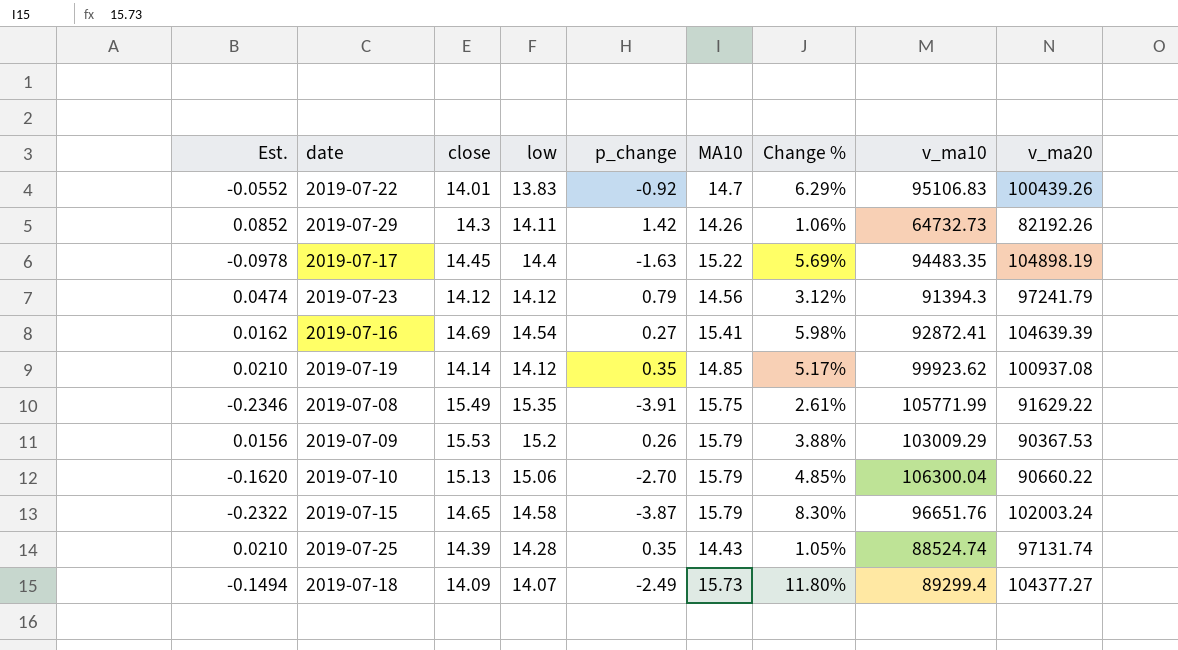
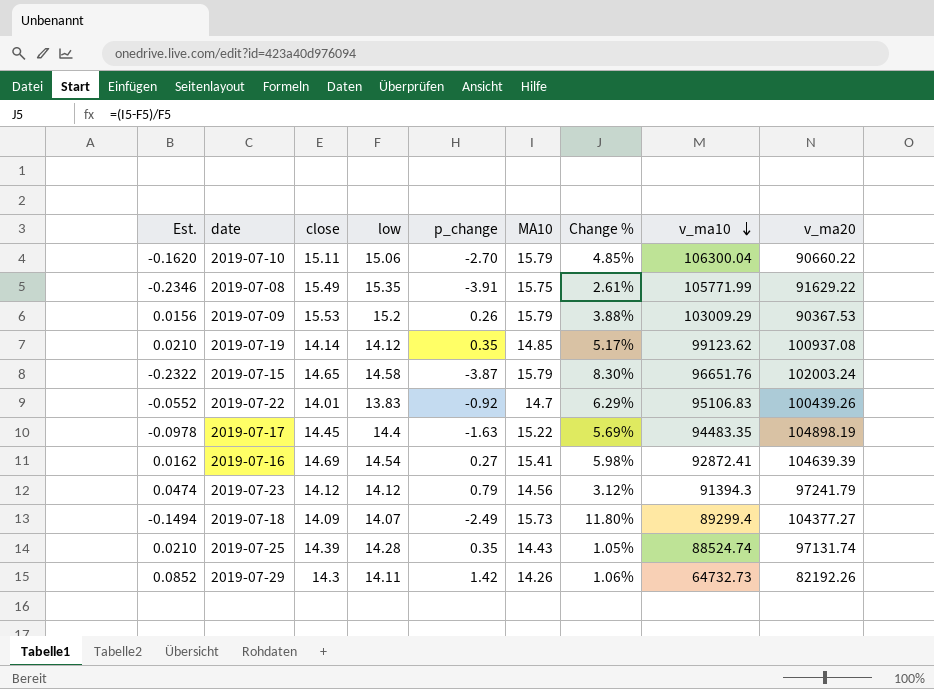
row order: none -> v_ma10 descending
2019-07-10 | close: 15.13 -> 15.11
2019-07-19 | v_ma10: 99923.62 -> 99123.62

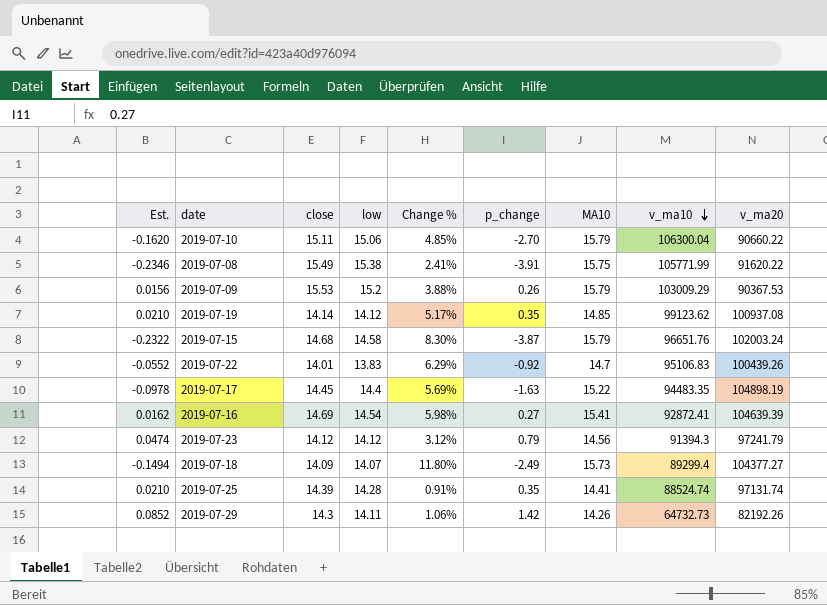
column Change % | position: 7 -> 5
2019-07-08 | low: 15.35 -> 15.38
2019-07-08 | Change %: 2.61% -> 2.41%
2019-07-08 | v_ma20: 91629.22 -> 91620.22
2019-07-15 | close: 14.65 -> 14.68
2019-07-25 | Change %: 1.05% -> 0.91%
2019-07-25 | MA10: 14.43 -> 14.41

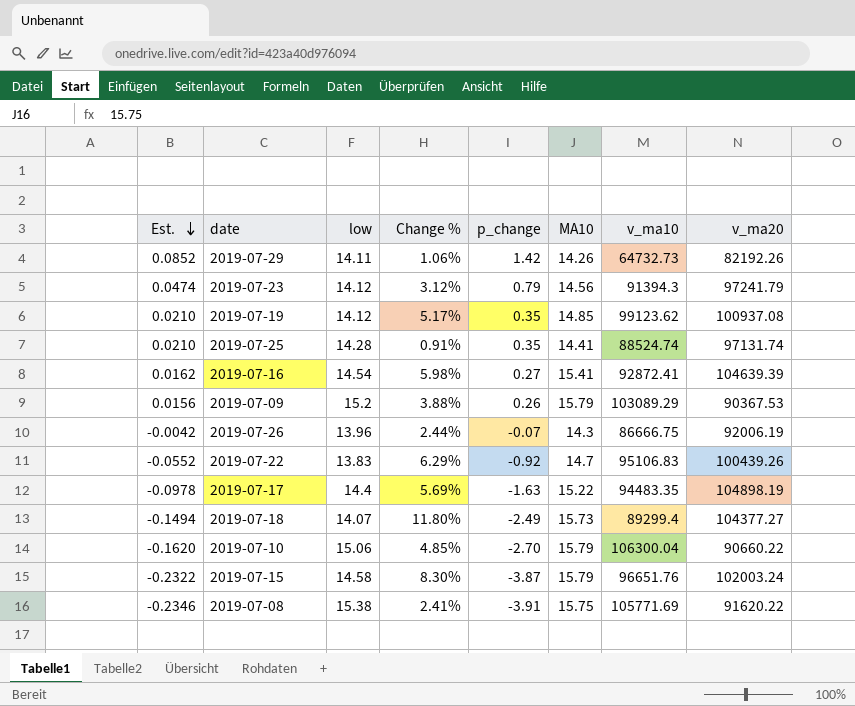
row order: v_ma10 descending -> Est. descending
column close | position: 3 -> none
2019-07-09 | v_ma10: 103009.29 -> 103089.29
row 2019-07-26: none -> -0.0042 | 13.96 | 2.44% | -0.07 | 14.3 | 86666.75 | 92006.19
2019-07-08 | v_ma10: 105771.99 -> 105771.69

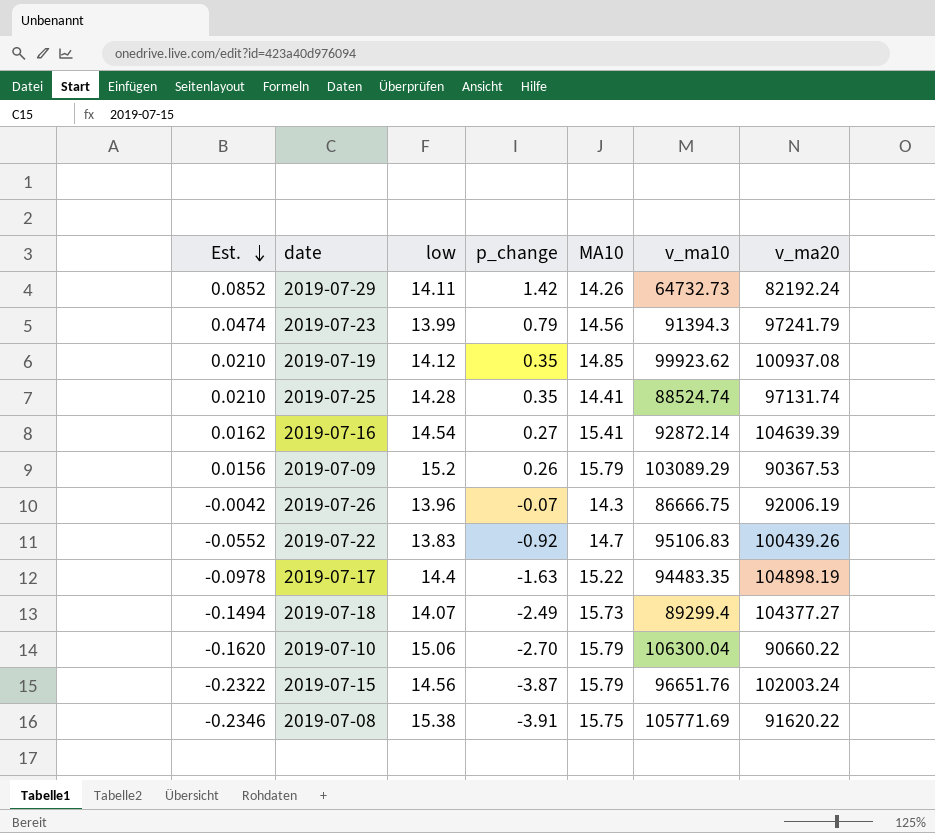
column Change % | formula: ([MA10] - [low]) / [low] -> none
2019-07-29 | v_ma20: 82192.26 -> 82192.24
2019-07-23 | low: 14.12 -> 13.99
2019-07-19 | v_ma10: 99123.62 -> 99923.62
2019-07-16 | v_ma10: 92872.41 -> 92872.14
2019-07-15 | low: 14.58 -> 14.56

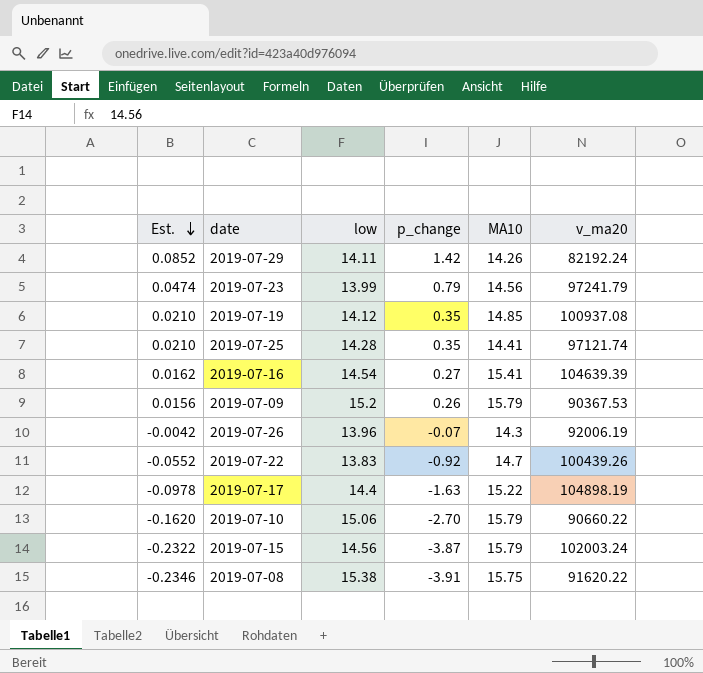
column v_ma10 | position: 6 -> none
row 2019-07-18: -0.1494 | 14.07 | -2.49 | 15.73 | 89299.4 | 104377.27 -> none
2019-07-25 | v_ma20: 97131.74 -> 97121.74

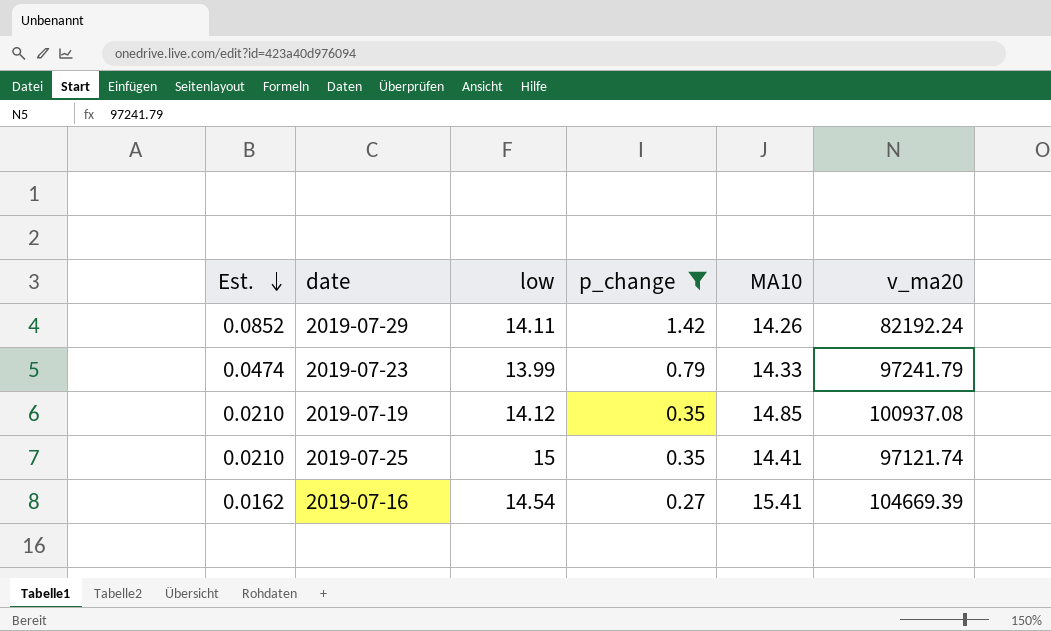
filter: none -> p_change >= 0.27
2019-07-23 | MA10: 14.56 -> 14.33
2019-07-25 | low: 14.28 -> 15
2019-07-16 | v_ma20: 104639.39 -> 104669.39

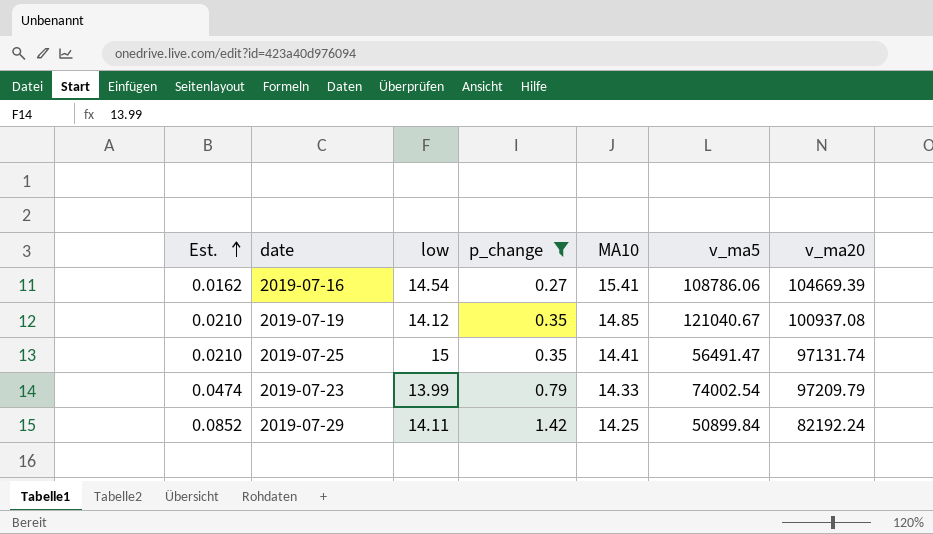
row order: Est. descending -> Est. ascending
column v_ma5 | position: none -> 6
2019-07-25 | v_ma20: 97121.74 -> 97131.74
2019-07-23 | v_ma20: 97241.79 -> 97209.79
2019-07-29 | MA10: 14.26 -> 14.25

